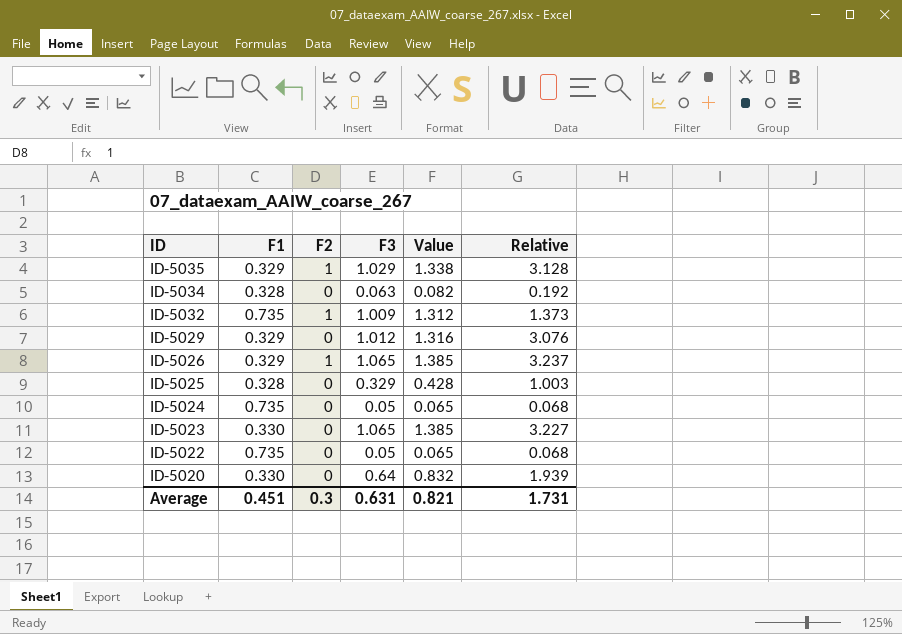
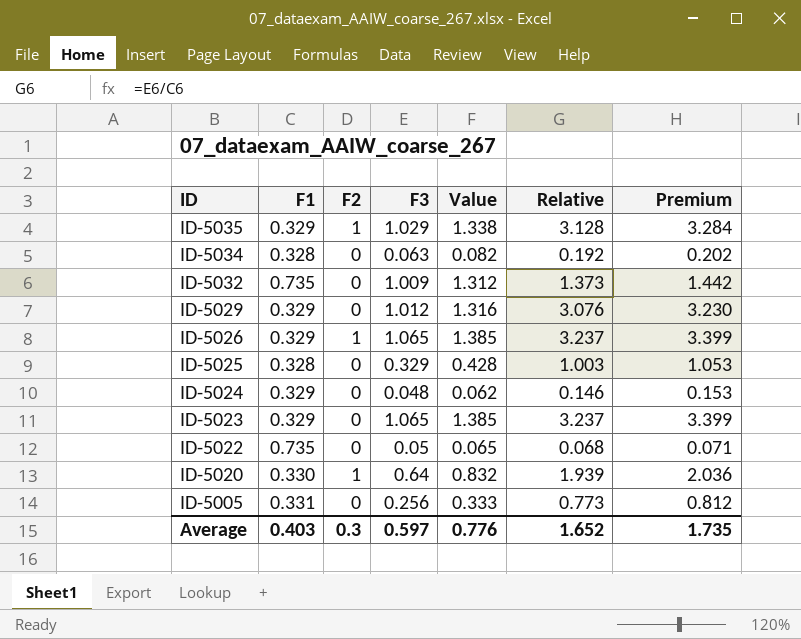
column Premium | formula: none -> [Relative] * 1.05
ID-5032 | F2: 1 -> 0
ID-5024 | F1: 0.735 -> 0.329
ID-5024 | F3: 0.05 -> 0.048
ID-5024 | Value: 0.065 -> 0.062
ID-5024 | Relative: 0.068 -> 0.146
ID-5023 | F1: 0.330 -> 0.329
ID-5023 | Relative: 3.227 -> 3.237
ID-5020 | F2: 0 -> 1
row ID-5005: none -> 0.331 | 0 | 0.256 | 0.333 | 0.773 | 0.812
Average | F1: 0.451 -> 0.403
Average | F3: 0.631 -> 0.597
Average | Value: 0.821 -> 0.776
Average | Relative: 1.731 -> 1.652

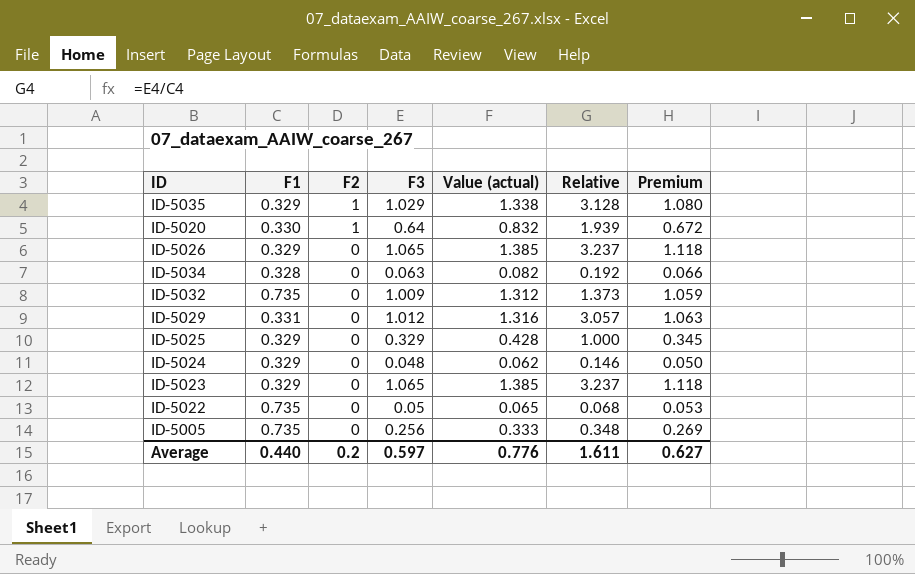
row order: ID descending -> F2 descending
column name: Value -> Value (actual)
column Premium | formula: [Relative] * 1.05 -> [F3] * 1.05
ID-5026 | F2: 1 -> 0
ID-5029 | F1: 0.329 -> 0.331
ID-5029 | Relative: 3.076 -> 3.057
ID-5025 | F1: 0.328 -> 0.329
ID-5025 | Relative: 1.003 -> 1.000
ID-5005 | F1: 0.331 -> 0.735
ID-5005 | Relative: 0.773 -> 0.348
Average | F1: 0.403 -> 0.440
Average | F2: 0.3 -> 0.2
Average | Relative: 1.652 -> 1.611
Average | Premium: 1.735 -> 0.627

